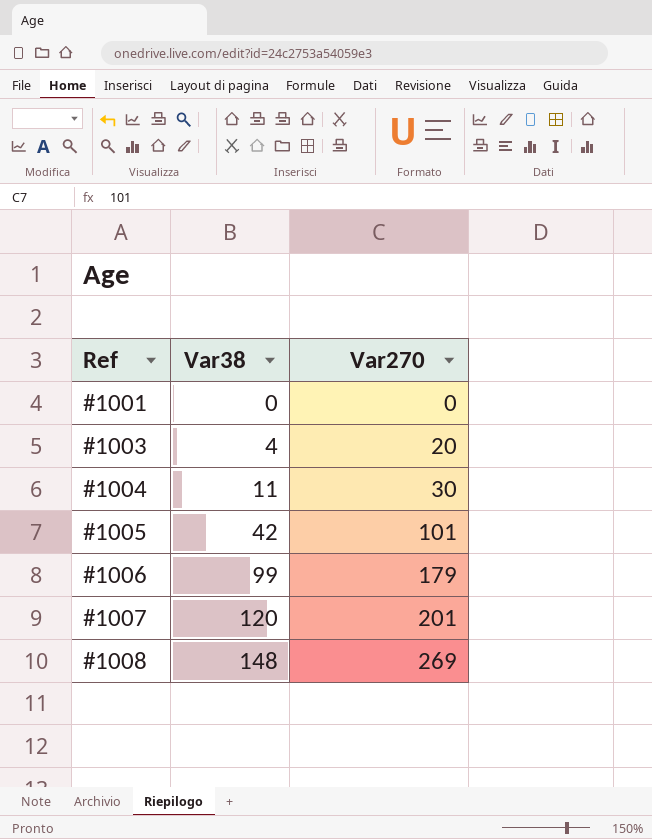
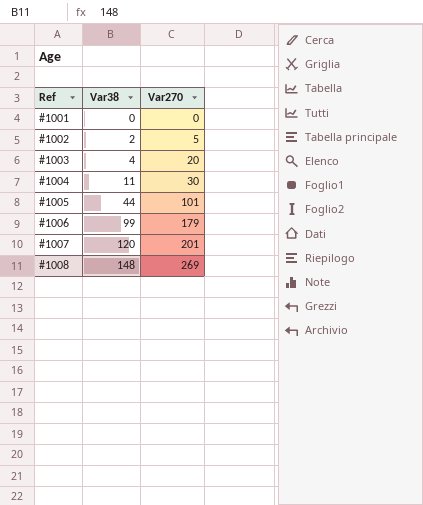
row #1002: none -> 2 | 5
#1005 | Var38: 42 -> 44

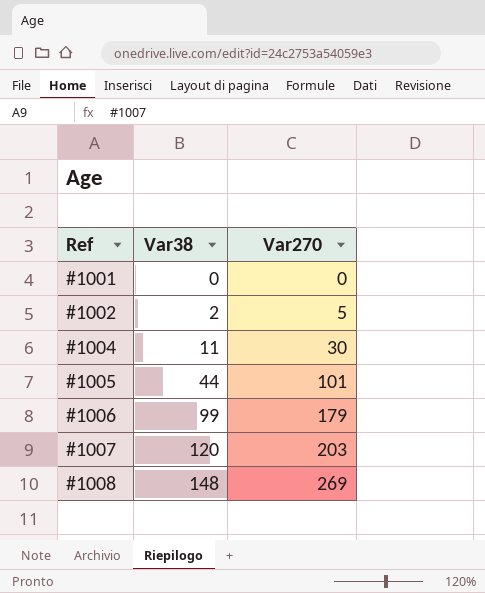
row #1003: 4 | 20 -> none
#1007 | Var270: 201 -> 203

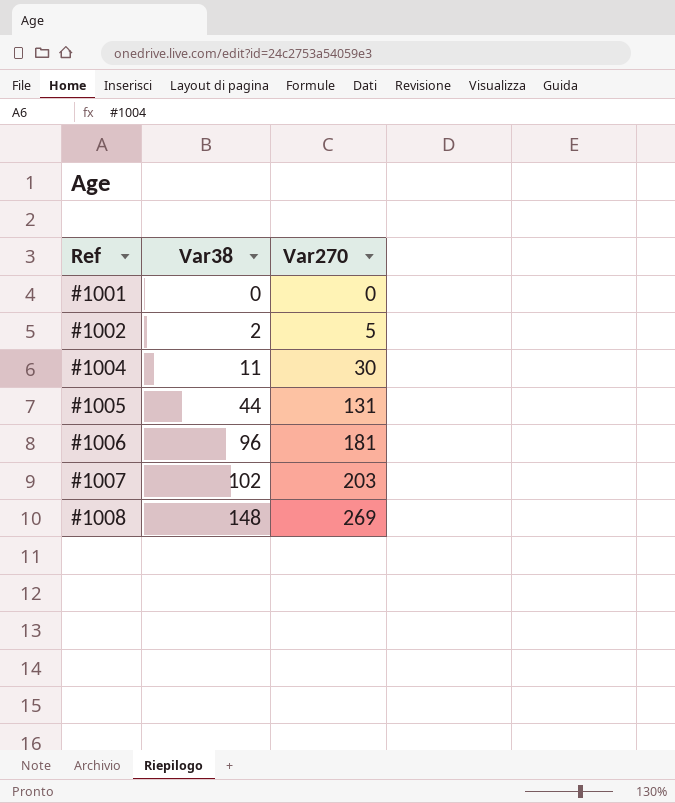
#1005 | Var270: 101 -> 131
#1006 | Var38: 99 -> 96
#1006 | Var270: 179 -> 181
#1007 | Var38: 120 -> 102

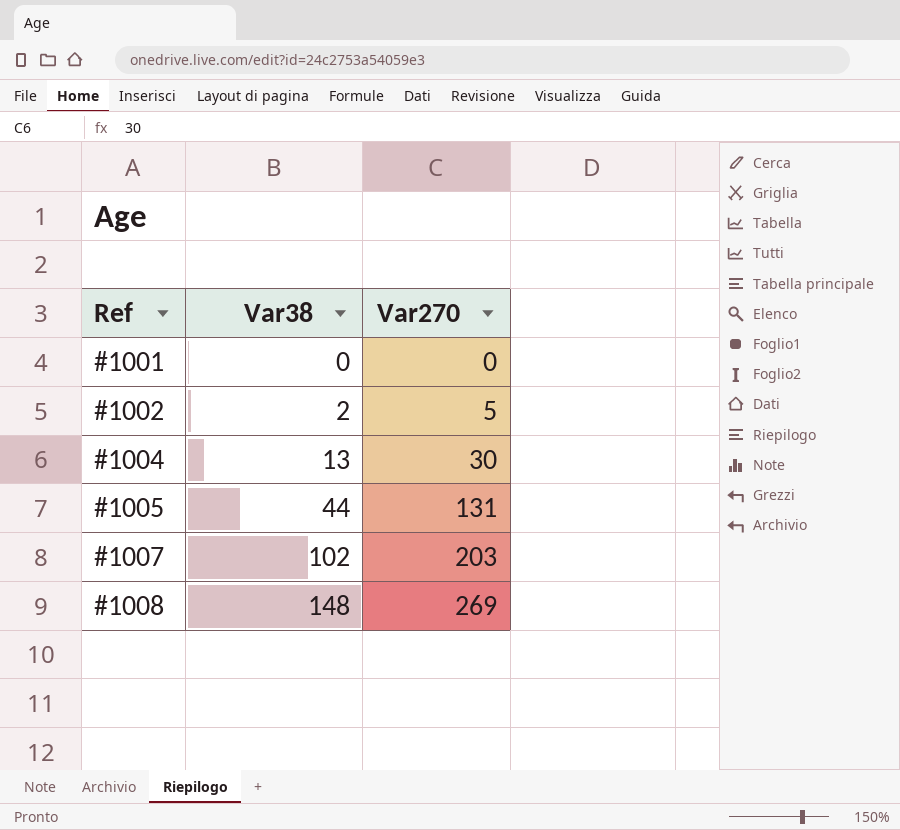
row #1006: 96 | 181 -> none
#1004 | Var38: 11 -> 13

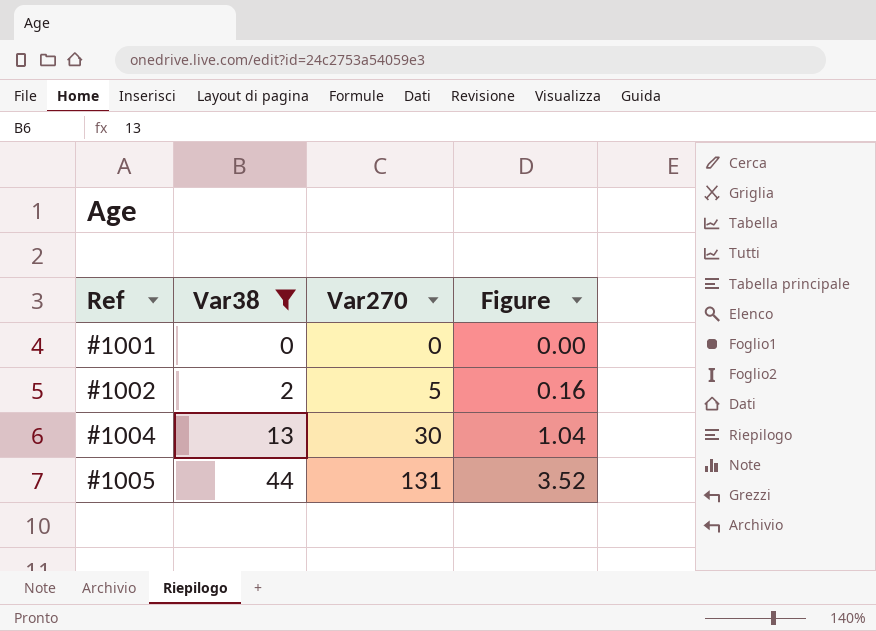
filter: none -> Var38 <= 44
column Figure | formula: none -> [Var38] * 0.08

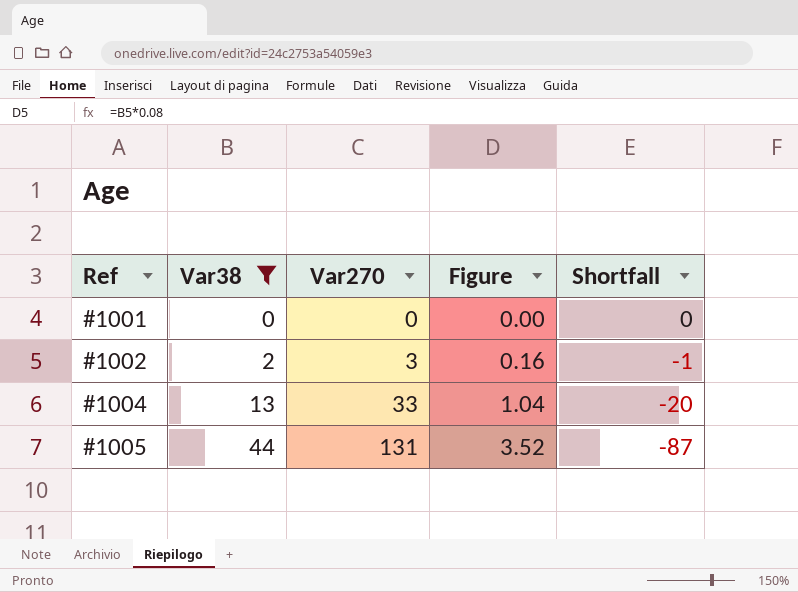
column Shortfall | formula: none -> [Var38] - [Var270]
#1002 | Var270: 5 -> 3
#1004 | Var270: 30 -> 33

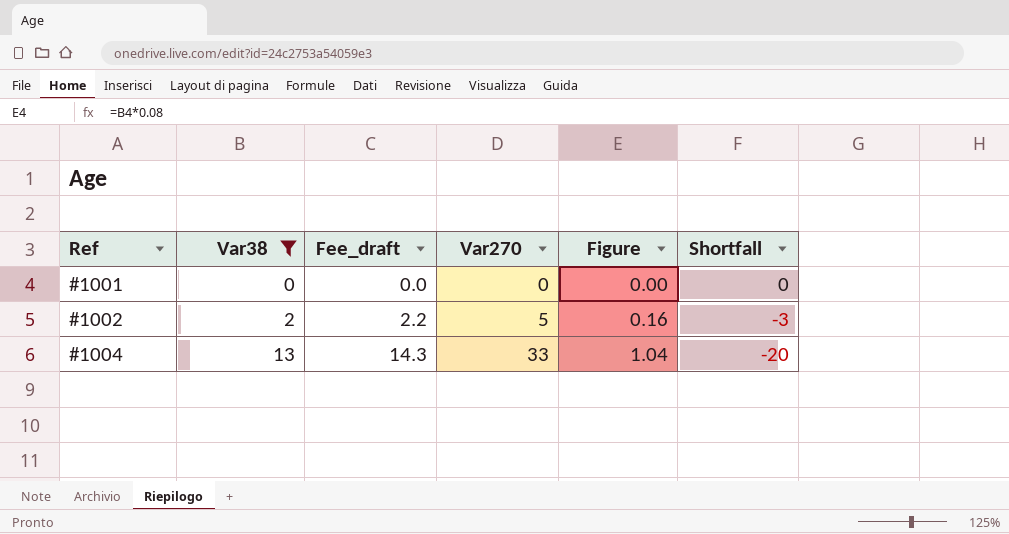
column Fee_draft | formula: none -> [Var38] * 1.1
row #1005: 44 | 131 | 3.52 | -87 -> none
#1002 | Var270: 3 -> 5
#1002 | Shortfall: -1 -> -3

